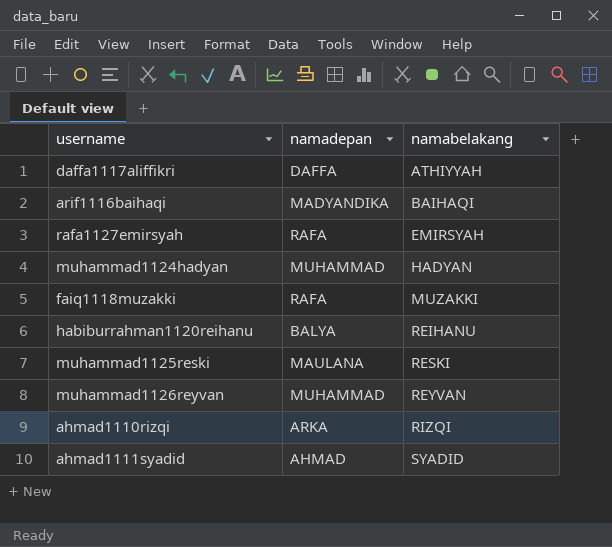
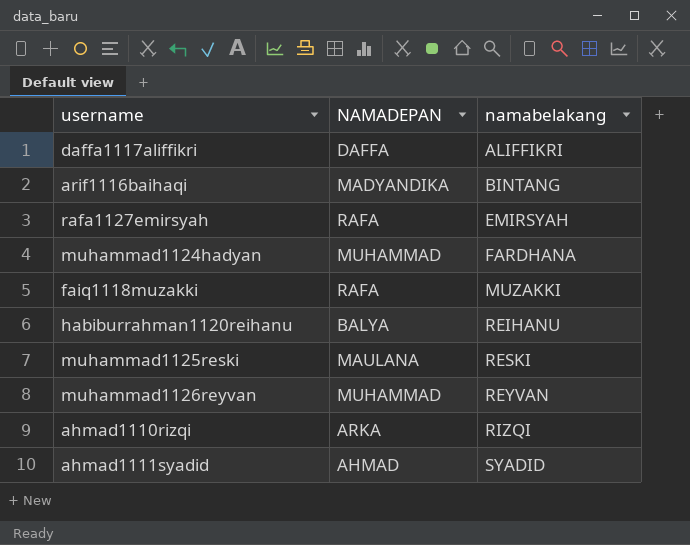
column name: namadepan -> NAMADEPAN
daffa1117aliffikri | namabelakang: ATHIYYAH -> ALIFFIKRI
arif1116baihaqi | namabelakang: BAIHAQI -> BINTANG
muhammad1124hadyan | namabelakang: HADYAN -> FARDHANA

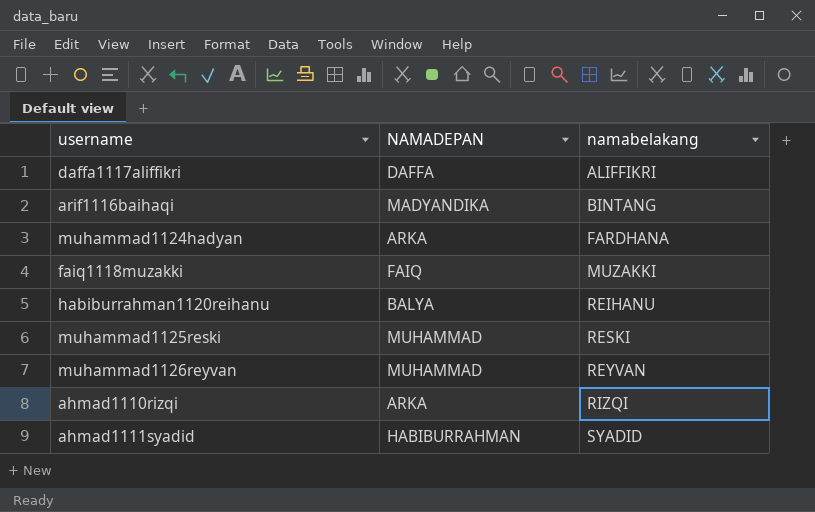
row rafa1127emirsyah: RAFA | EMIRSYAH -> none
muhammad1124hadyan | NAMADEPAN: MUHAMMAD -> ARKA
faiq1118muzakki | NAMADEPAN: RAFA -> FAIQ
muhammad1125reski | NAMADEPAN: MAULANA -> MUHAMMAD
ahmad1111syadid | NAMADEPAN: AHMAD -> HABIBURRAHMAN

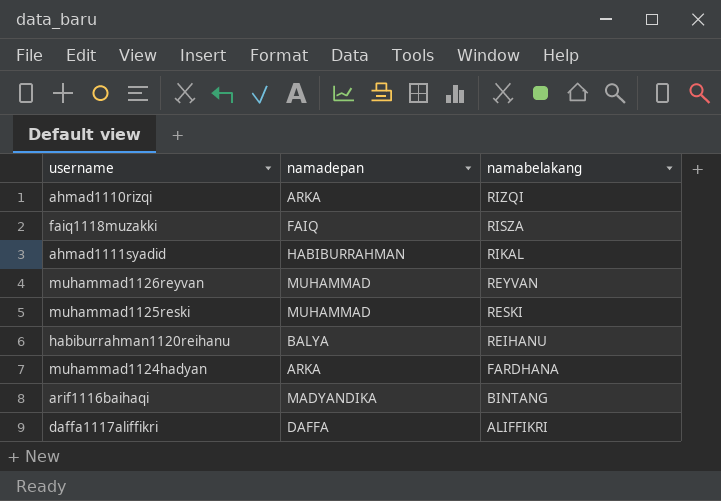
row order: namabelakang ascending -> namabelakang descending
column name: NAMADEPAN -> namadepan
faiq1118muzakki | namabelakang: MUZAKKI -> RISZA
ahmad1111syadid | namabelakang: SYADID -> RIKAL

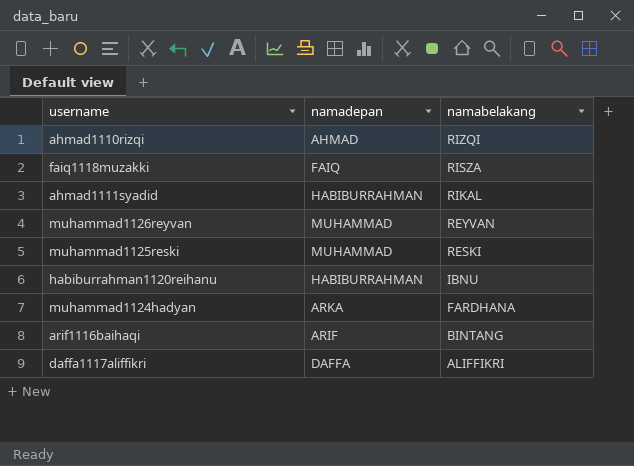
ahmad1110rizqi | namadepan: ARKA -> AHMAD
habiburrahman1120reihanu | namadepan: BALYA -> HABIBURRAHMAN
habiburrahman1120reihanu | namabelakang: REIHANU -> IBNU
arif1116baihaqi | namadepan: MADYANDIKA -> ARIF

